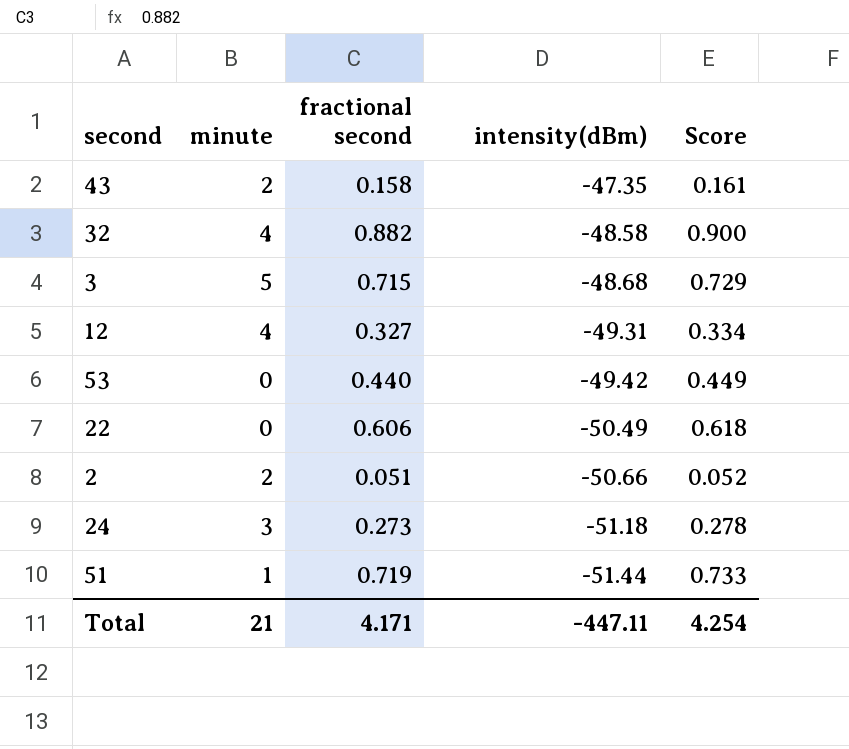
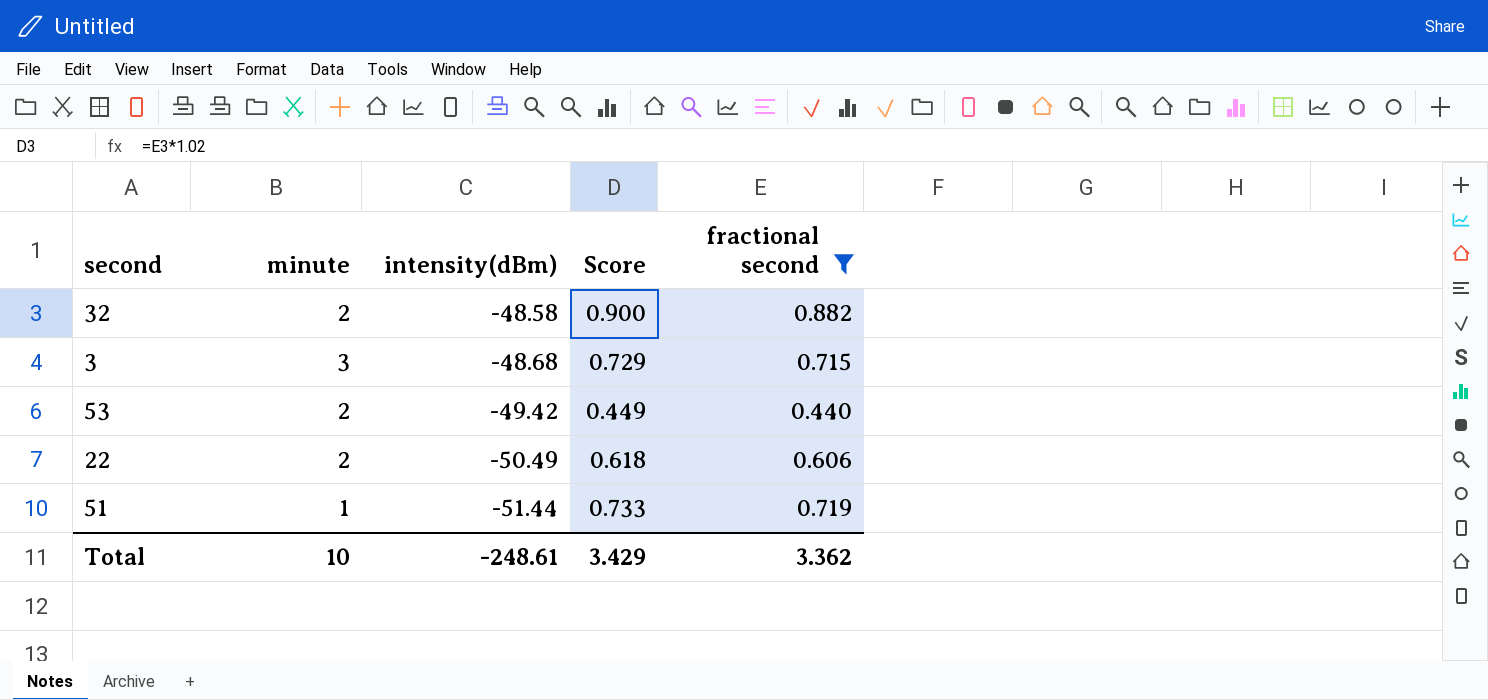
filter: none -> fractional second >= 0.440
column fractional second | position: 3 -> 5
32 | minute: 4 -> 2
3 | minute: 5 -> 3
53 | minute: 0 -> 2
22 | minute: 0 -> 2
Total | minute: 21 -> 10
Total | intensity(dBm): -447.11 -> -248.61
Total | Score: 4.254 -> 3.429
Total | fractional second: 4.171 -> 3.362

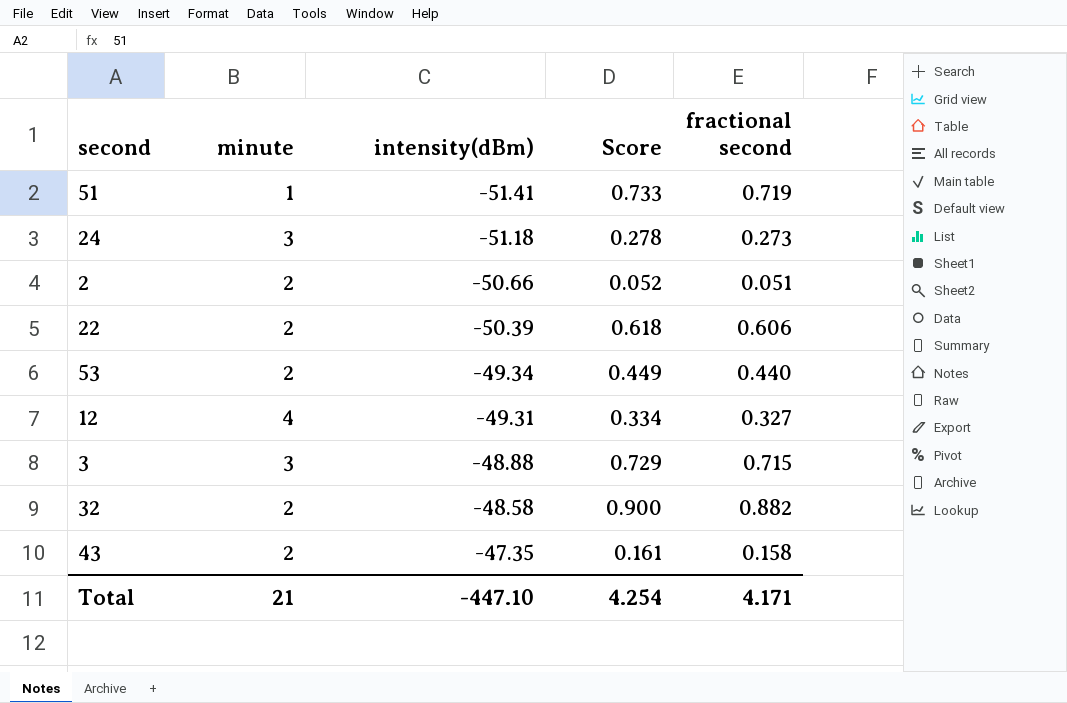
filter: fractional second >= 0.440 -> none
row order: intensity(dBm) descending -> intensity(dBm) ascending
51 | intensity(dBm): -51.44 -> -51.41
22 | intensity(dBm): -50.49 -> -50.39
53 | intensity(dBm): -49.42 -> -49.34
3 | intensity(dBm): -48.68 -> -48.88
Total | minute: 10 -> 21
Total | intensity(dBm): -248.61 -> -447.10
Total | Score: 3.429 -> 4.254
Total | fractional second: 3.362 -> 4.171

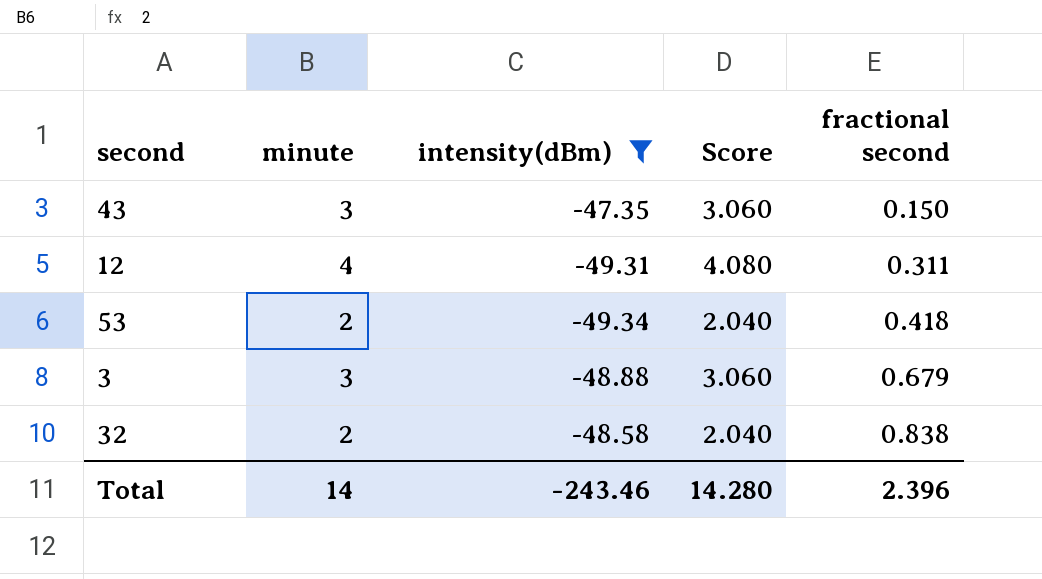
filter: none -> intensity(dBm) >= -49.34
row order: intensity(dBm) ascending -> fractional second ascending
column Score | formula: [fractional second] * 1.02 -> [minute] * 1.02
43 | minute: 2 -> 3
43 | fractional second: 0.158 -> 0.150
12 | fractional second: 0.327 -> 0.311
53 | fractional second: 0.440 -> 0.418
3 | fractional second: 0.715 -> 0.679
32 | fractional second: 0.882 -> 0.838
Total | minute: 21 -> 14
Total | intensity(dBm): -447.10 -> -243.46
Total | Score: 4.254 -> 14.280
Total | fractional second: 4.171 -> 2.396

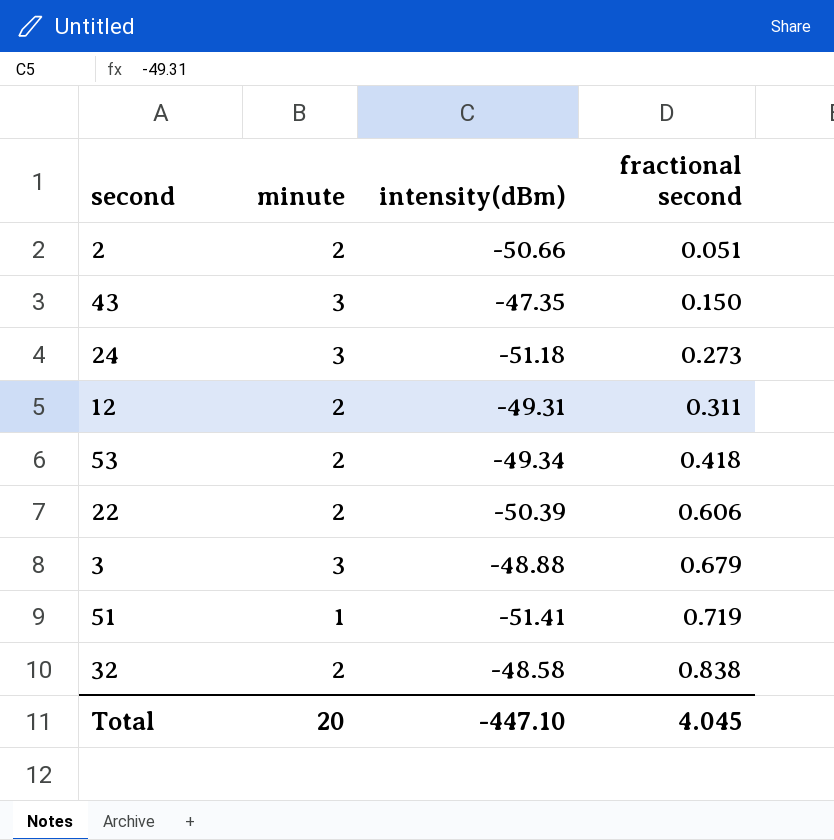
filter: intensity(dBm) >= -49.34 -> none
column Score | formula: [minute] * 1.02 -> none
12 | minute: 4 -> 2
Total | minute: 14 -> 20
Total | intensity(dBm): -243.46 -> -447.10
Total | fractional second: 2.396 -> 4.045

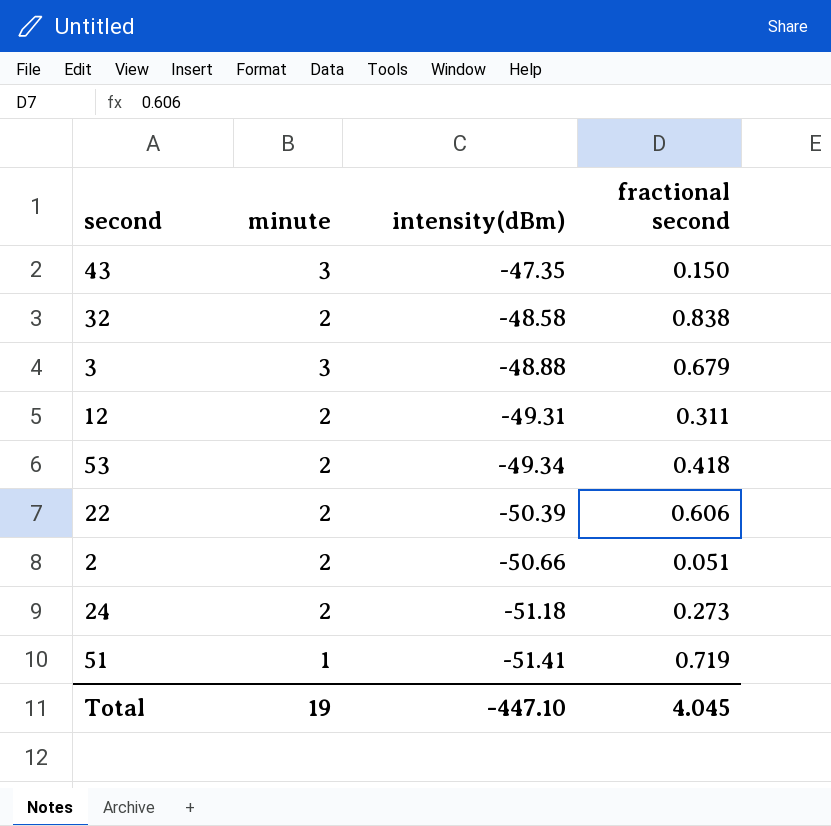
row order: fractional second ascending -> intensity(dBm) descending
24 | minute: 3 -> 2
Total | minute: 20 -> 19

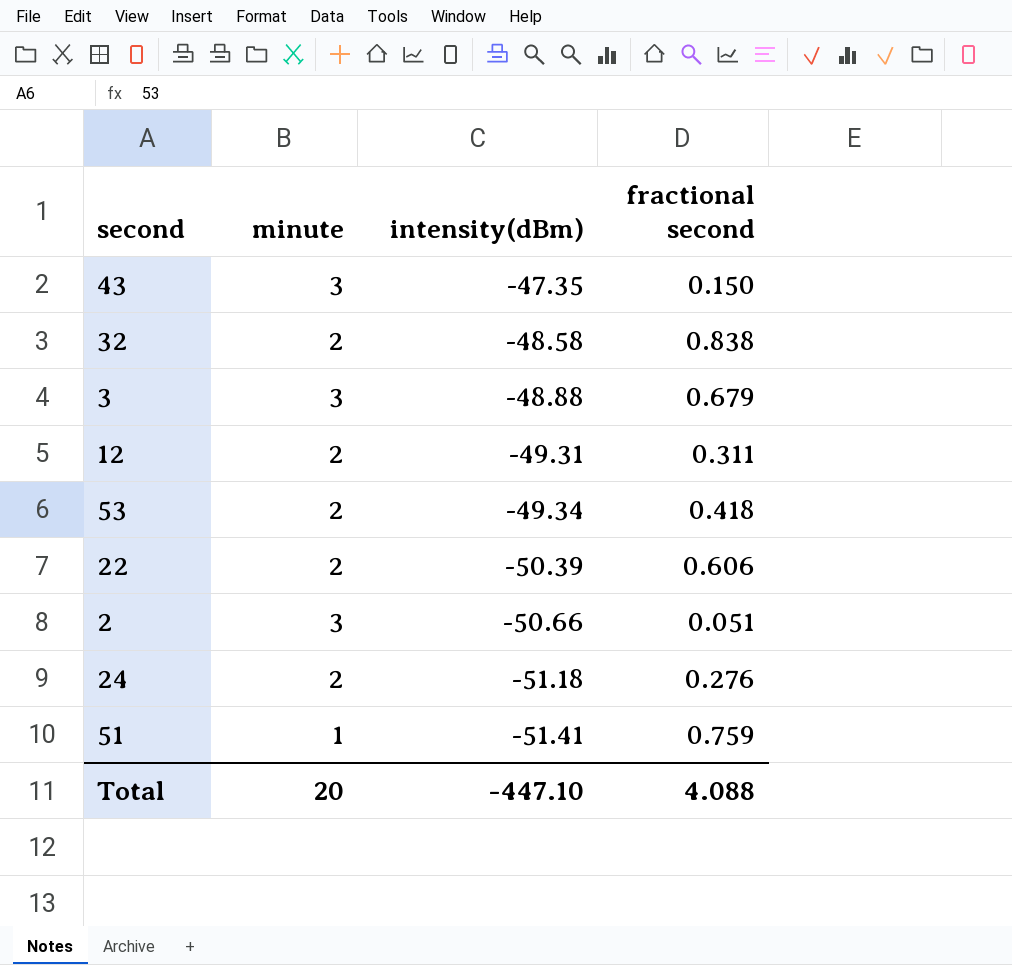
2 | minute: 2 -> 3
24 | fractional second: 0.273 -> 0.276
51 | fractional second: 0.719 -> 0.759
Total | minute: 19 -> 20
Total | fractional second: 4.045 -> 4.088

